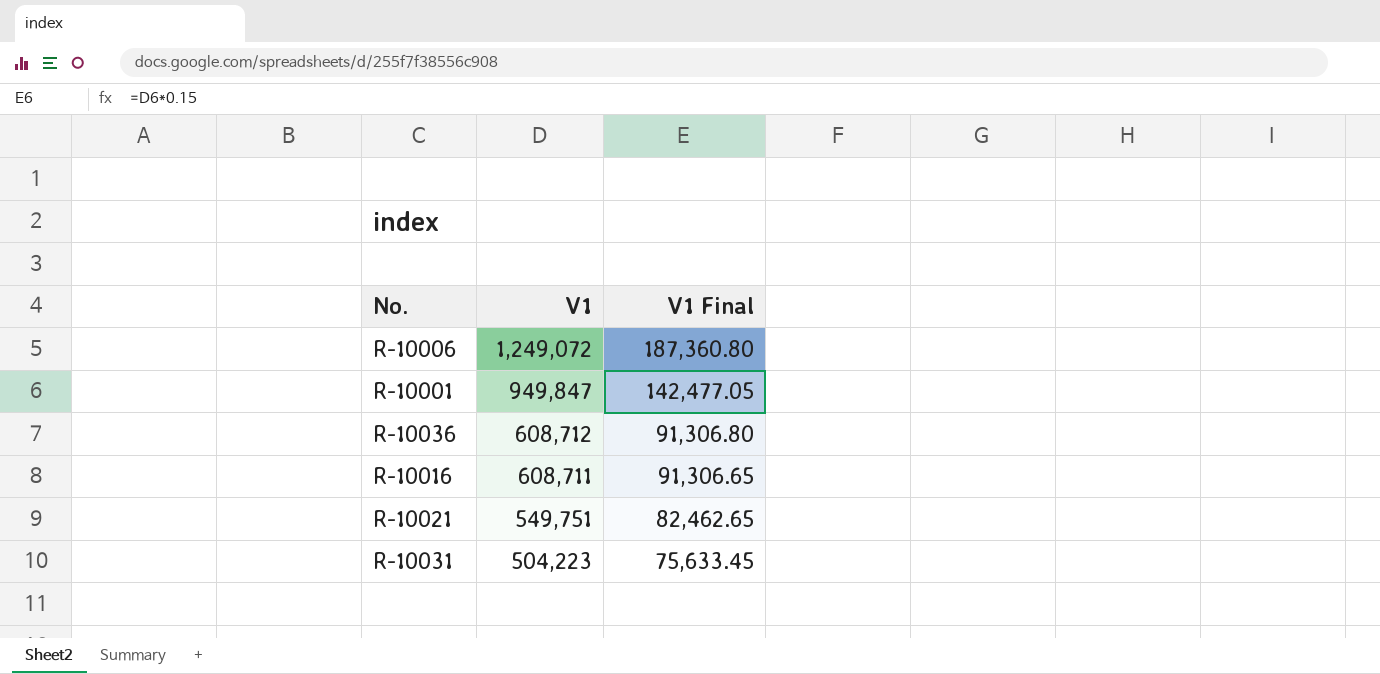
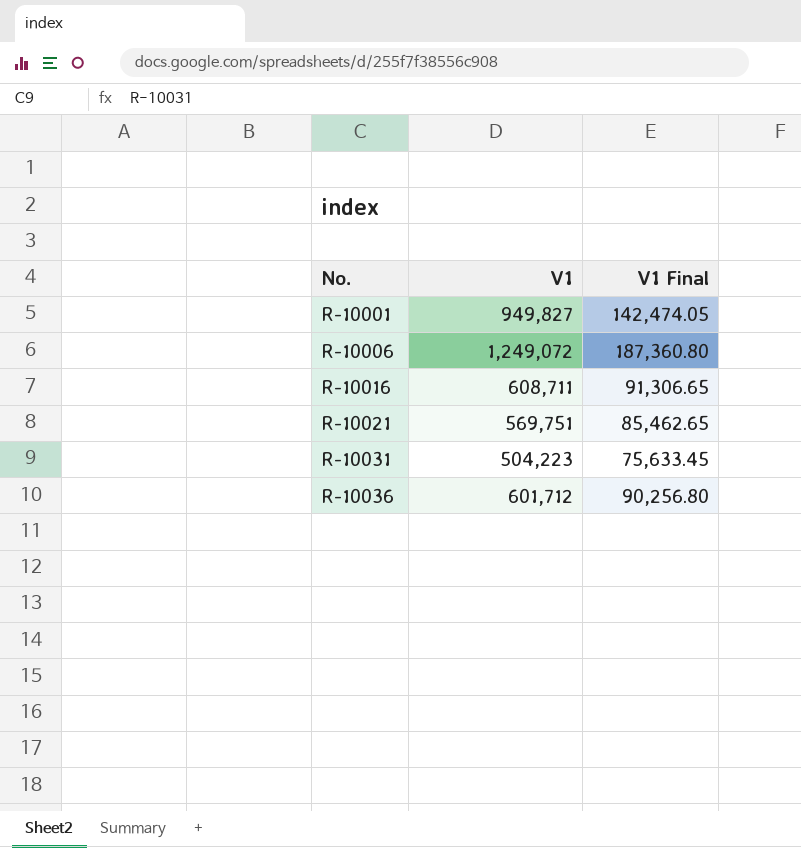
row order: V1 descending -> No. ascending
R-10001 | V1: 949,847 -> 949,827
R-10001 | V1 Final: 142,477.05 -> 142,474.05
R-10021 | V1: 549,751 -> 569,751
R-10021 | V1 Final: 82,462.65 -> 85,462.65
R-10036 | V1: 608,712 -> 601,712
R-10036 | V1 Final: 91,306.80 -> 90,256.80

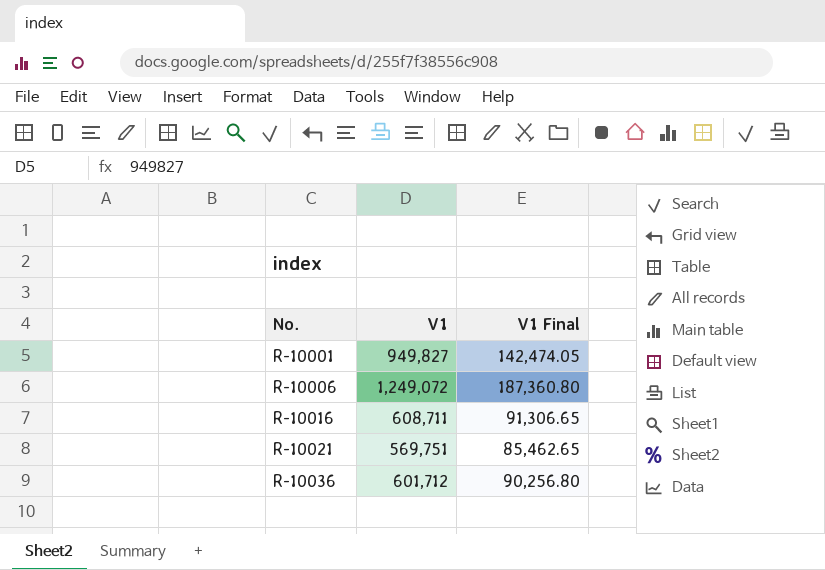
row R-10031: 504,223 | 75,633.45 -> none

